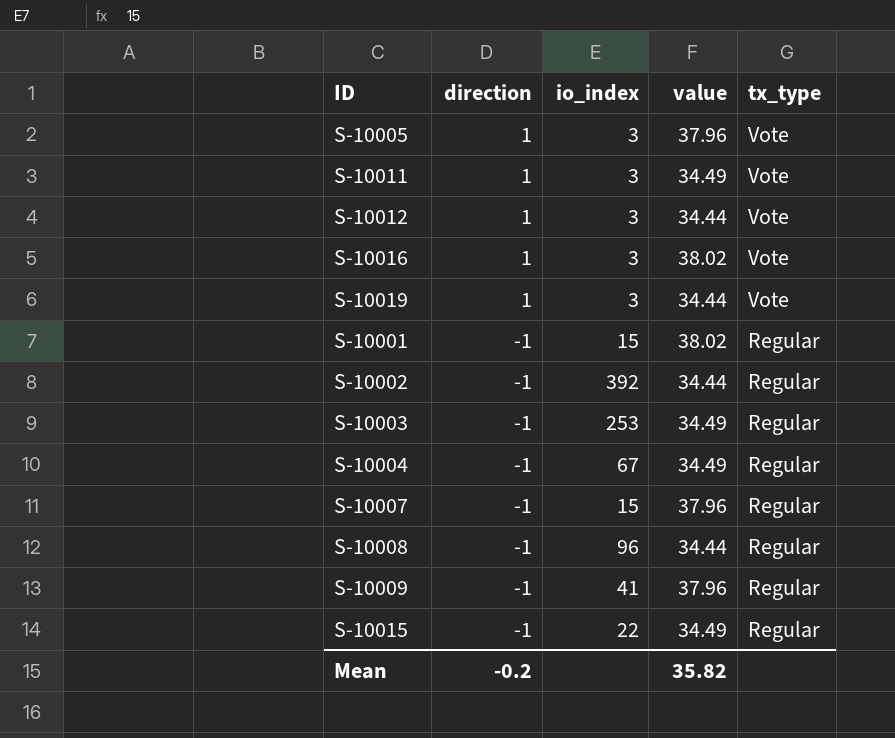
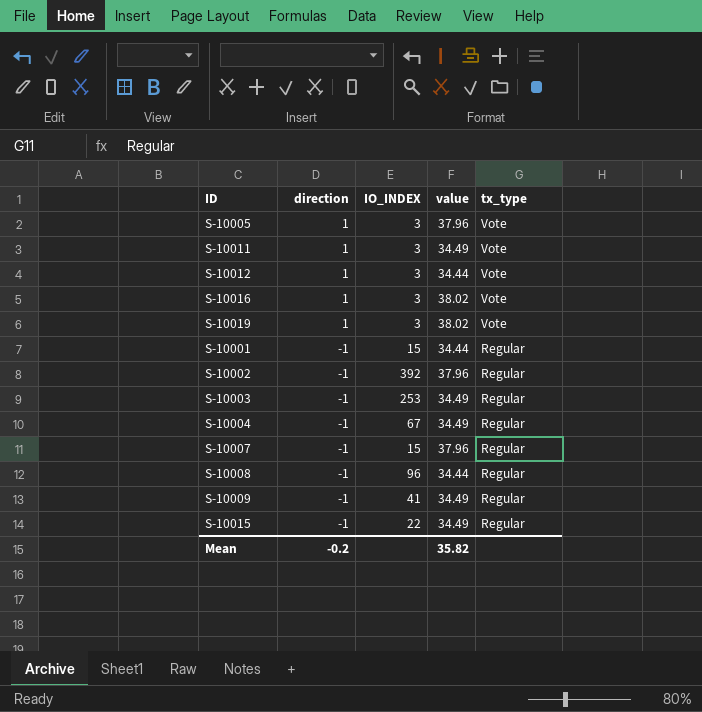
column name: io_index -> IO_INDEX
S-10019 | value: 34.44 -> 38.02
S-10001 | value: 38.02 -> 34.44
S-10002 | value: 34.44 -> 37.96
S-10009 | value: 37.96 -> 34.49

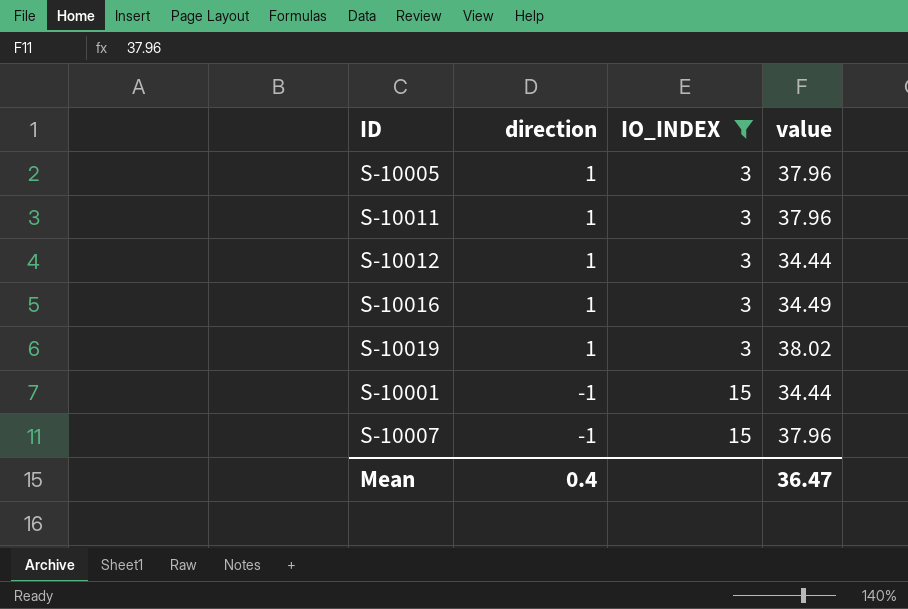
filter: none -> IO_INDEX <= 15
column tx_type | position: 5 -> none
S-10011 | value: 34.49 -> 37.96
S-10016 | value: 38.02 -> 34.49
Mean | direction: -0.2 -> 0.4
Mean | value: 35.82 -> 36.47

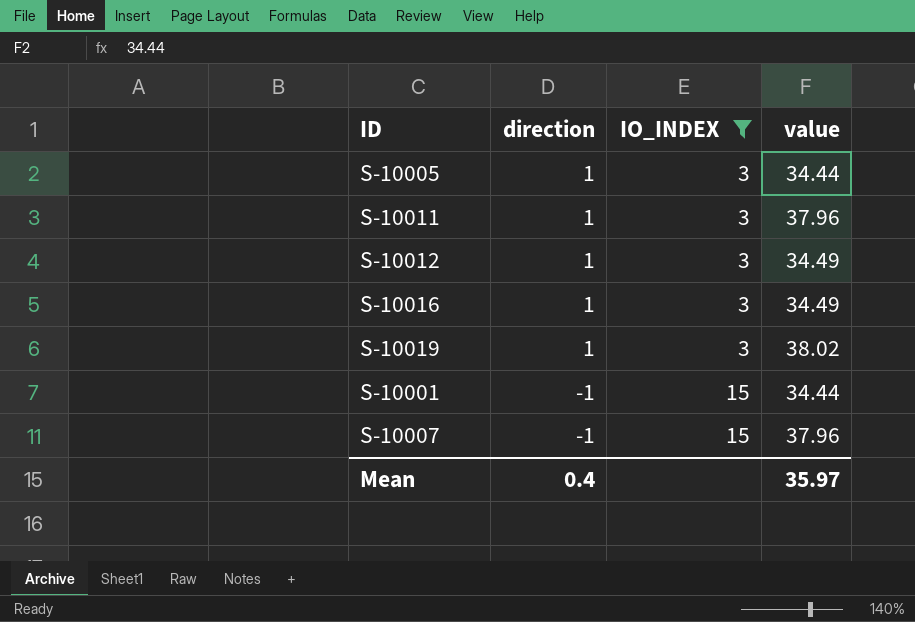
S-10005 | value: 37.96 -> 34.44
S-10012 | value: 34.44 -> 34.49
Mean | value: 36.47 -> 35.97

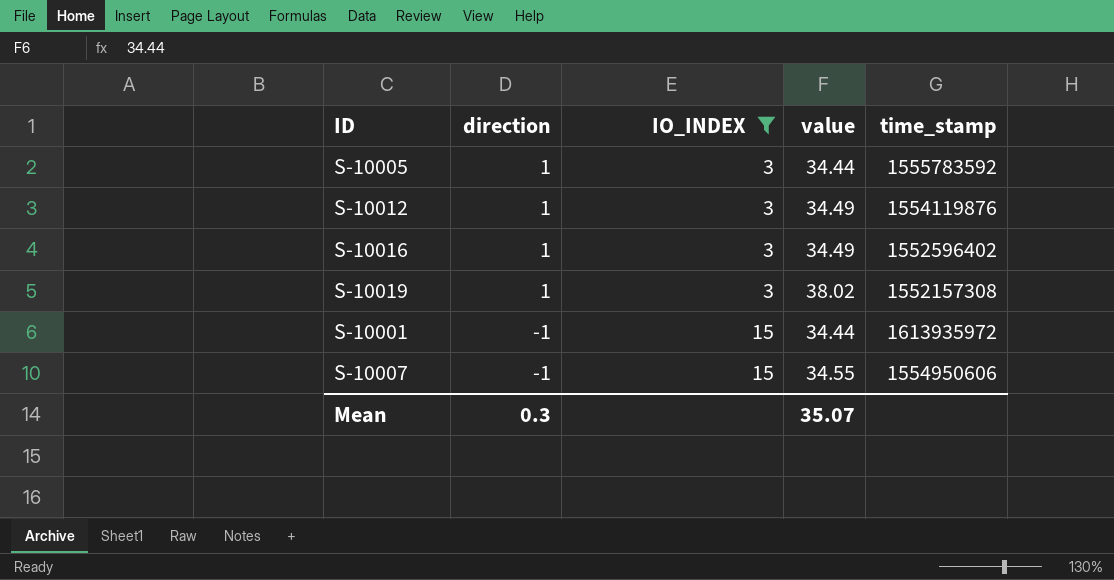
column time_stamp | position: none -> 5
row S-10011: 1 | 3 | 37.96 -> none
S-10007 | value: 37.96 -> 34.55
Mean | direction: 0.4 -> 0.3
Mean | value: 35.97 -> 35.07

